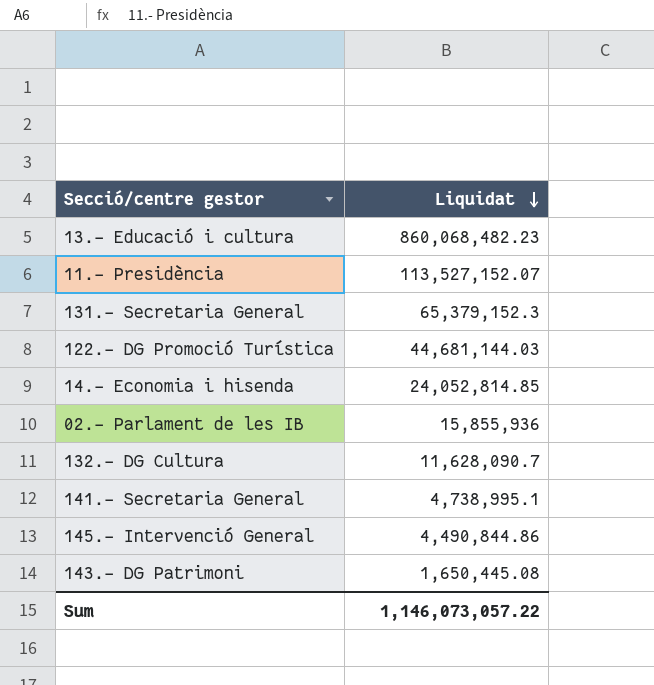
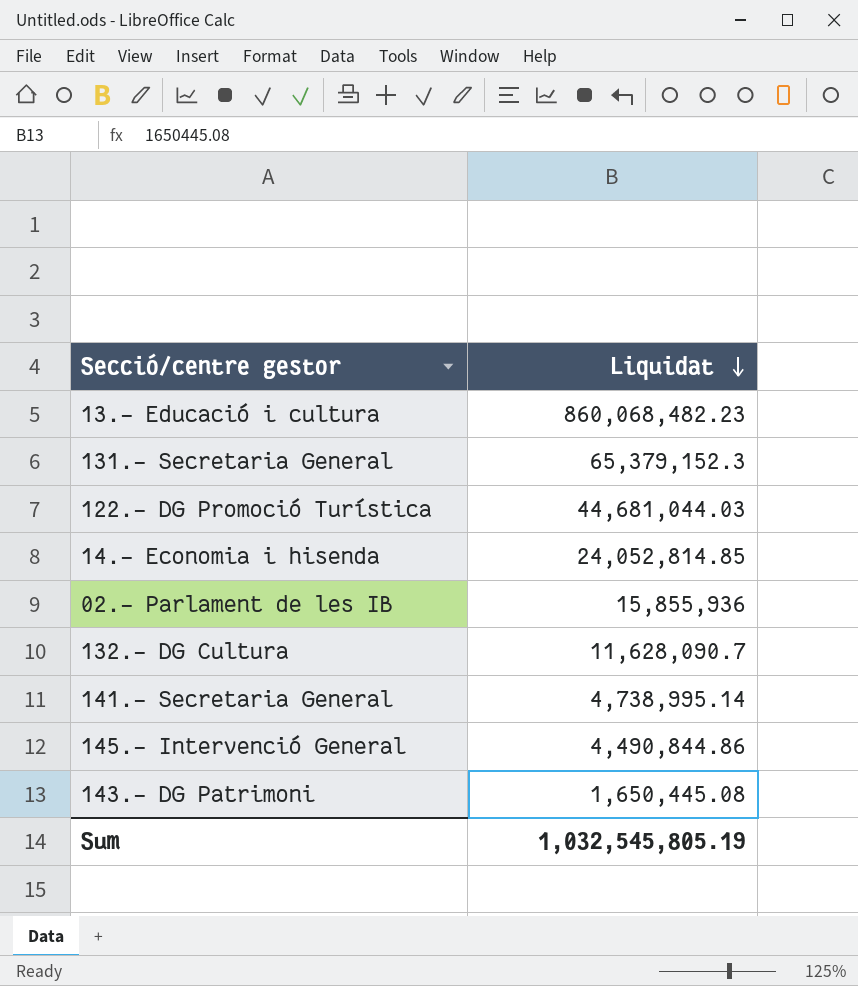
row 11.- Presidència: 113,527,152.07 -> none
122.- DG Promoció Turística | Liquidat: 44,681,144.03 -> 44,681,044.03
141.- Secretaria General | Liquidat: 4,738,995.1 -> 4,738,995.14
Sum | Liquidat: 1,146,073,057.22 -> 1,032,545,805.19

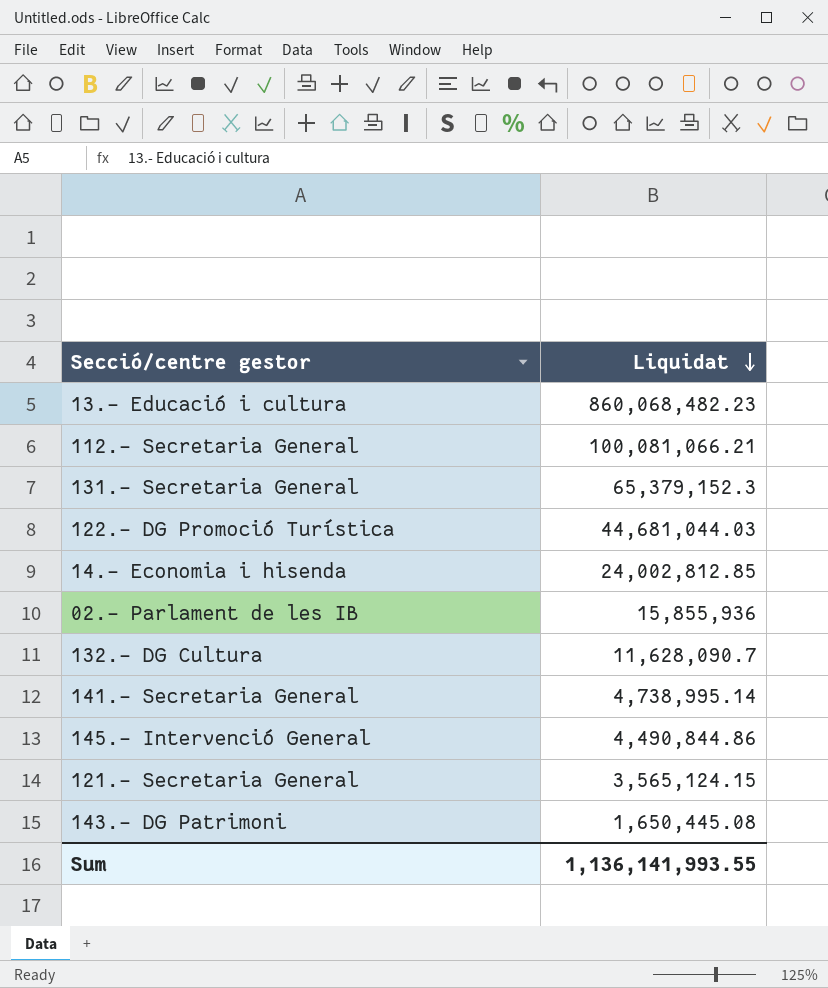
row 112.- Secretaria General: none -> 100,081,066.21
14.- Economia i hisenda | Liquidat: 24,052,814.85 -> 24,002,812.85
row 121.- Secretaria General: none -> 3,565,124.15
Sum | Liquidat: 1,032,545,805.19 -> 1,136,141,993.55

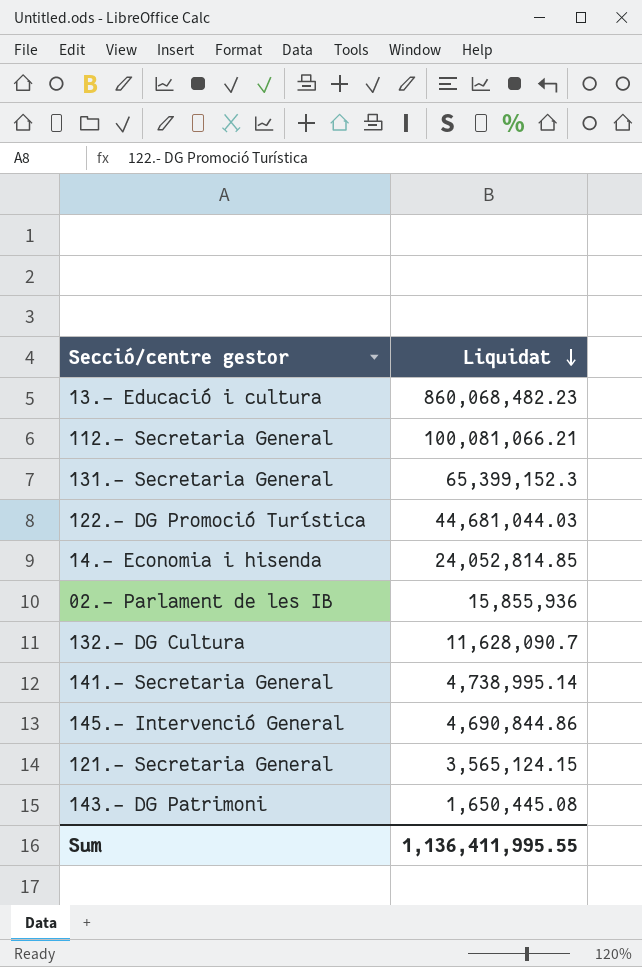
131.- Secretaria General | Liquidat: 65,379,152.3 -> 65,399,152.3
14.- Economia i hisenda | Liquidat: 24,002,812.85 -> 24,052,814.85
145.- Intervenció General | Liquidat: 4,490,844.86 -> 4,690,844.86
Sum | Liquidat: 1,136,141,993.55 -> 1,136,411,995.55

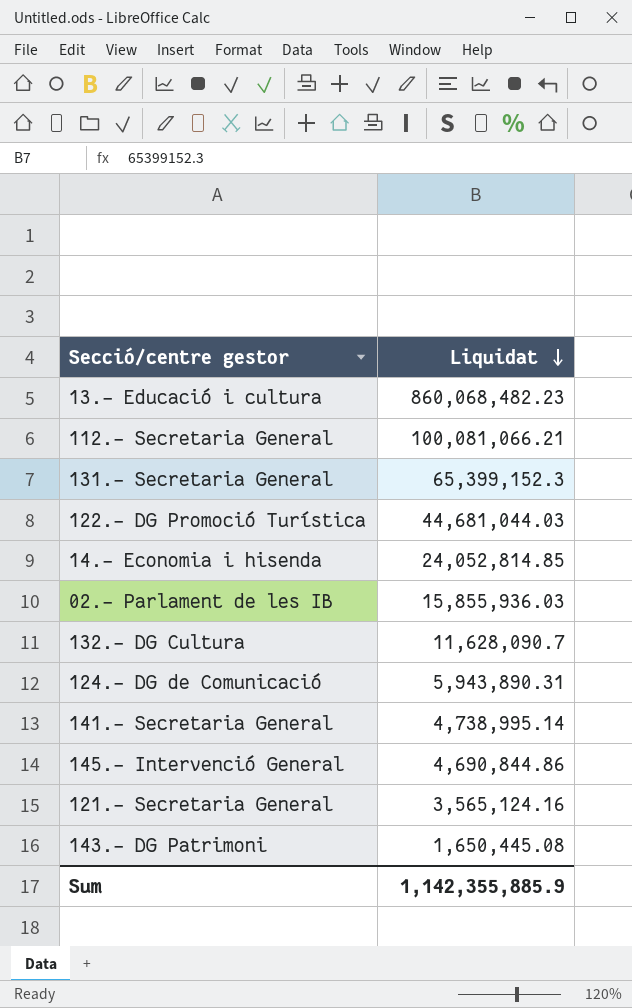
02.- Parlament de les IB | Liquidat: 15,855,936 -> 15,855,936.03
row 124.- DG de Comunicació: none -> 5,943,890.31
121.- Secretaria General | Liquidat: 3,565,124.15 -> 3,565,124.16
Sum | Liquidat: 1,136,411,995.55 -> 1,142,355,885.9

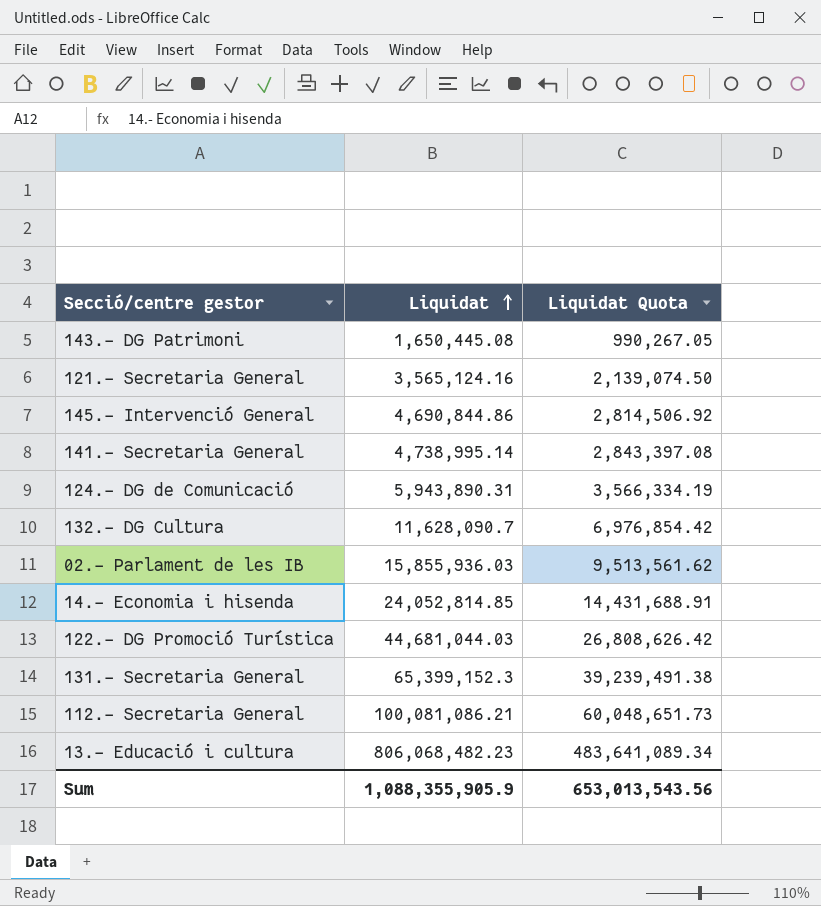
row order: Liquidat descending -> Liquidat ascending
column Liquidat Quota | formula: none -> [Liquidat] * 0.6
112.- Secretaria General | Liquidat: 100,081,066.21 -> 100,081,086.21
13.- Educació i cultura | Liquidat: 860,068,482.23 -> 806,068,482.23
Sum | Liquidat: 1,142,355,885.9 -> 1,088,355,905.9

